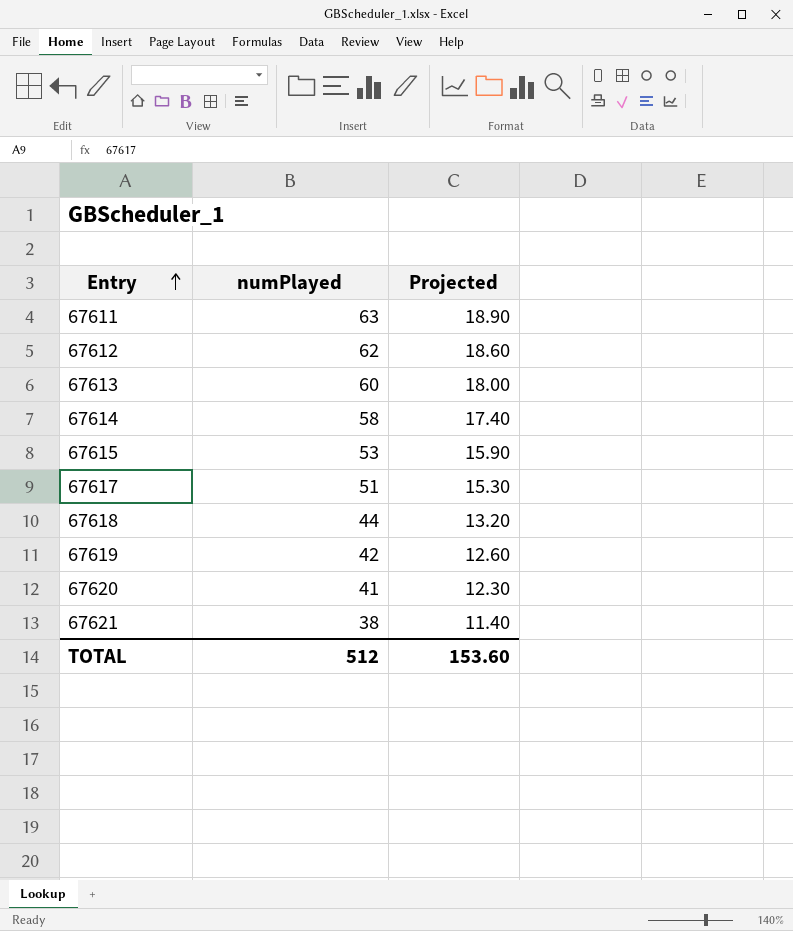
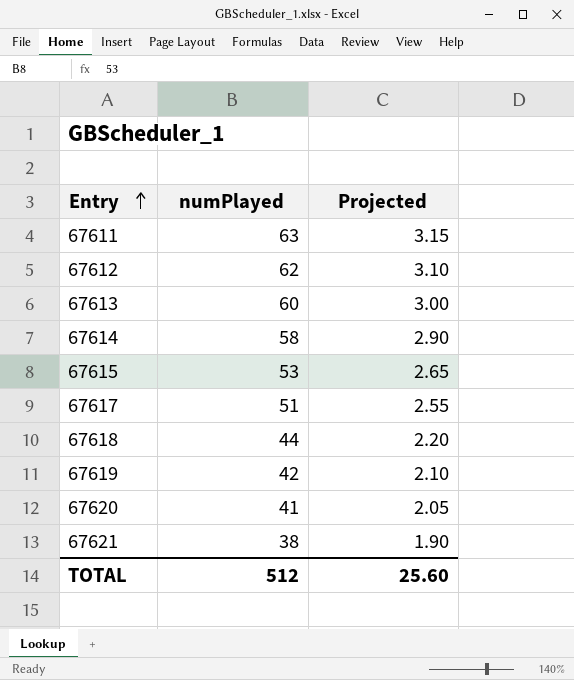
column Projected | formula: [numPlayed] * 0.3 -> [numPlayed] * 0.05
TOTAL | Projected: 153.60 -> 25.60

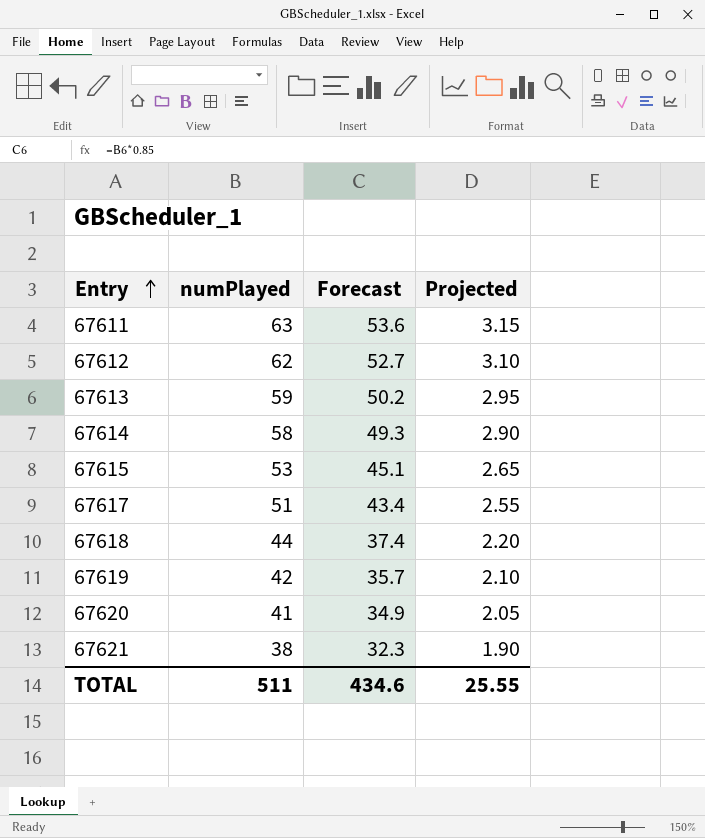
column Forecast | formula: none -> [numPlayed] * 0.85
67613 | numPlayed: 60 -> 59
67613 | Projected: 3.00 -> 2.95
TOTAL | numPlayed: 512 -> 511
TOTAL | Projected: 25.60 -> 25.55

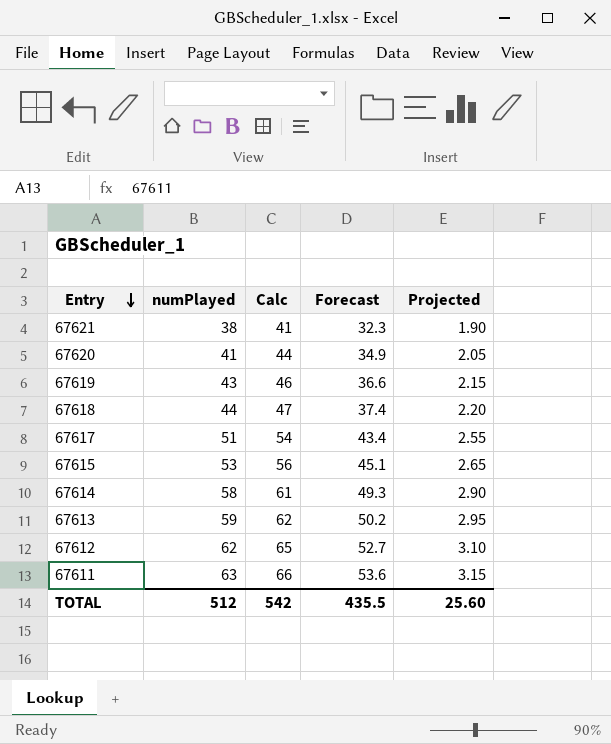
row order: Entry ascending -> Entry descending
column Calc | formula: none -> [numPlayed] + 3
67619 | numPlayed: 42 -> 43
67619 | Forecast: 35.7 -> 36.6
67619 | Projected: 2.10 -> 2.15
TOTAL | numPlayed: 511 -> 512
TOTAL | Forecast: 434.6 -> 435.5
TOTAL | Projected: 25.55 -> 25.60

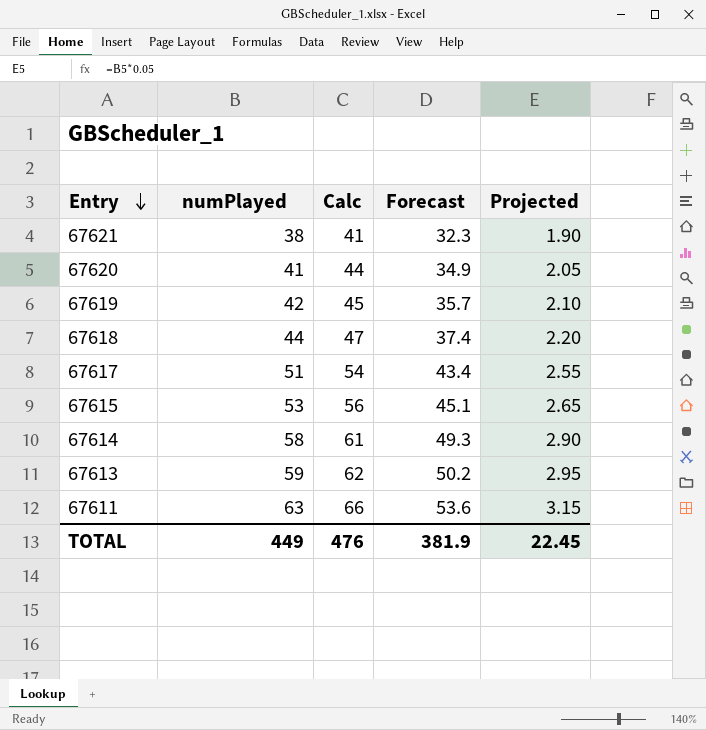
row 67612: 62 | 65 | 52.7 | 3.10 -> none
67619 | numPlayed: 43 -> 42
67619 | Calc: 46 -> 45
67619 | Forecast: 36.6 -> 35.7
67619 | Projected: 2.15 -> 2.10
TOTAL | numPlayed: 512 -> 449
TOTAL | Calc: 542 -> 476
TOTAL | Forecast: 435.5 -> 381.9
TOTAL | Projected: 25.60 -> 22.45

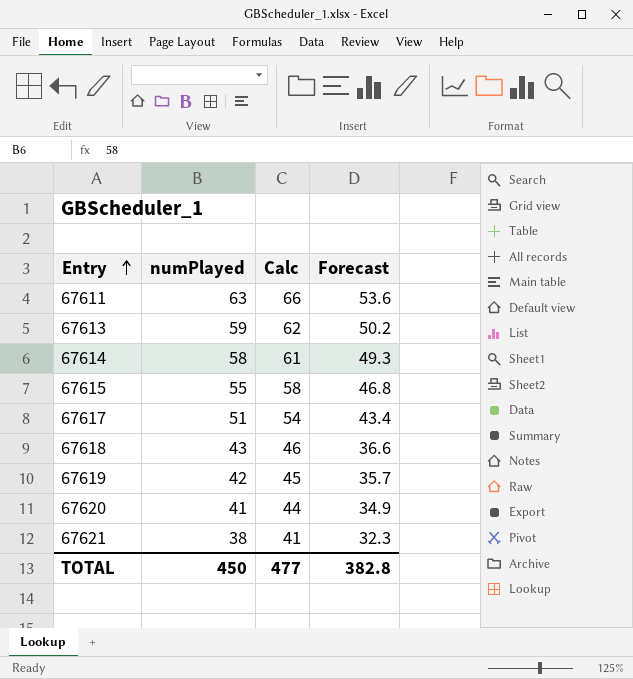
row order: Entry descending -> Entry ascending
column Projected | formula: [numPlayed] * 0.05 -> none
67615 | numPlayed: 53 -> 55
67615 | Calc: 56 -> 58
67615 | Forecast: 45.1 -> 46.8
67618 | numPlayed: 44 -> 43
67618 | Calc: 47 -> 46
67618 | Forecast: 37.4 -> 36.6
TOTAL | numPlayed: 449 -> 450
TOTAL | Calc: 476 -> 477
TOTAL | Forecast: 381.9 -> 382.8

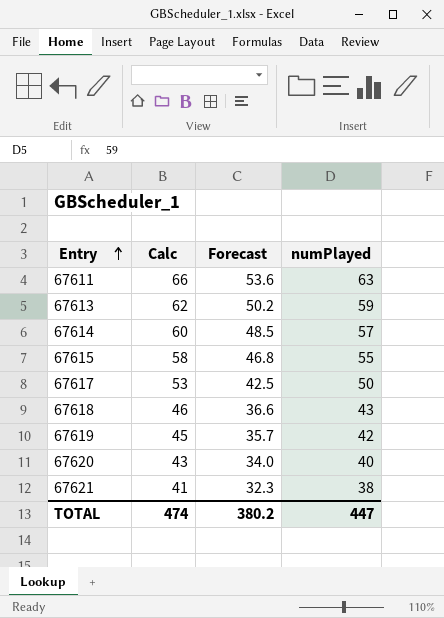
column numPlayed | position: 2 -> 4
67614 | Calc: 61 -> 60
67614 | Forecast: 49.3 -> 48.5
67614 | numPlayed: 58 -> 57
67617 | Calc: 54 -> 53
67617 | Forecast: 43.4 -> 42.5
67617 | numPlayed: 51 -> 50
67620 | Calc: 44 -> 43
67620 | Forecast: 34.9 -> 34.0
67620 | numPlayed: 41 -> 40
TOTAL | Calc: 477 -> 474
TOTAL | Forecast: 382.8 -> 380.2
TOTAL | numPlayed: 450 -> 447

